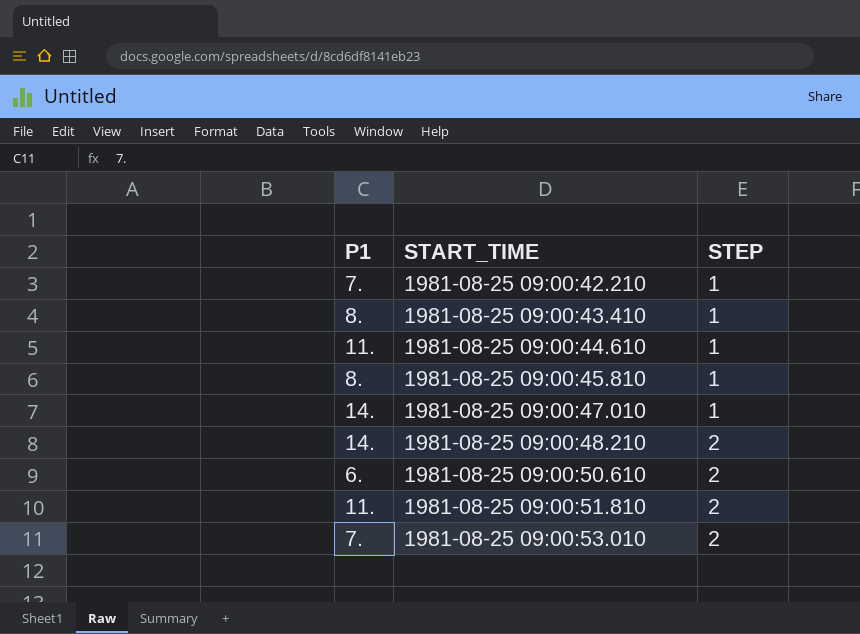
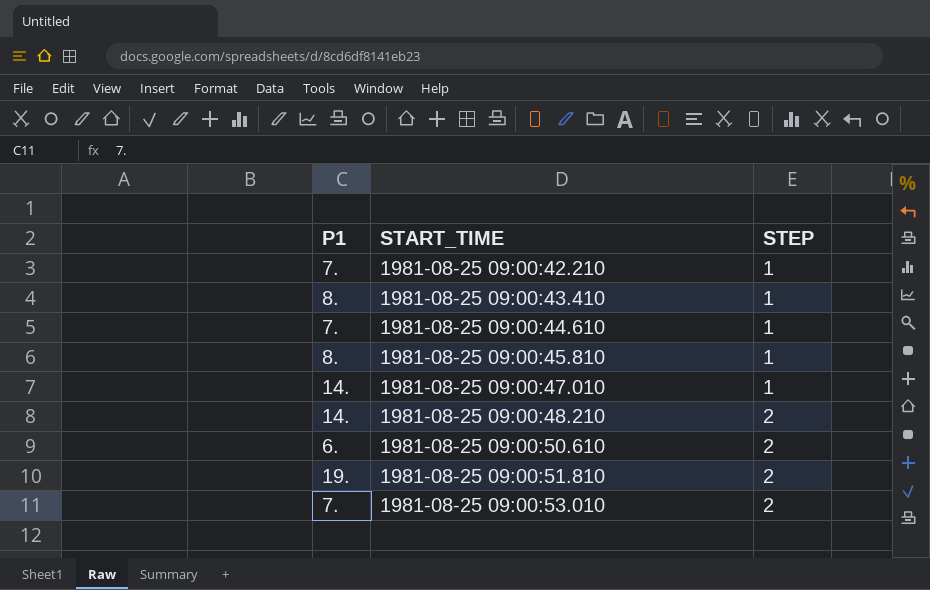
1981-08-25 09:00:44.610 | P1: 11. -> 7.
1981-08-25 09:00:51.810 | P1: 11. -> 19.

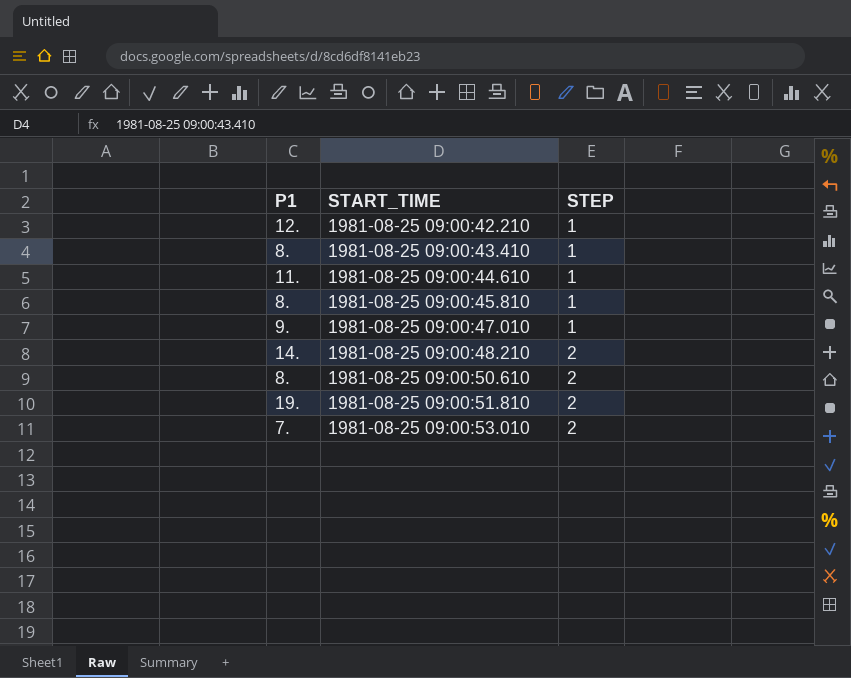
1981-08-25 09:00:42.210 | P1: 7. -> 12.
1981-08-25 09:00:44.610 | P1: 7. -> 11.
1981-08-25 09:00:47.010 | P1: 14. -> 9.
1981-08-25 09:00:50.610 | P1: 6. -> 8.

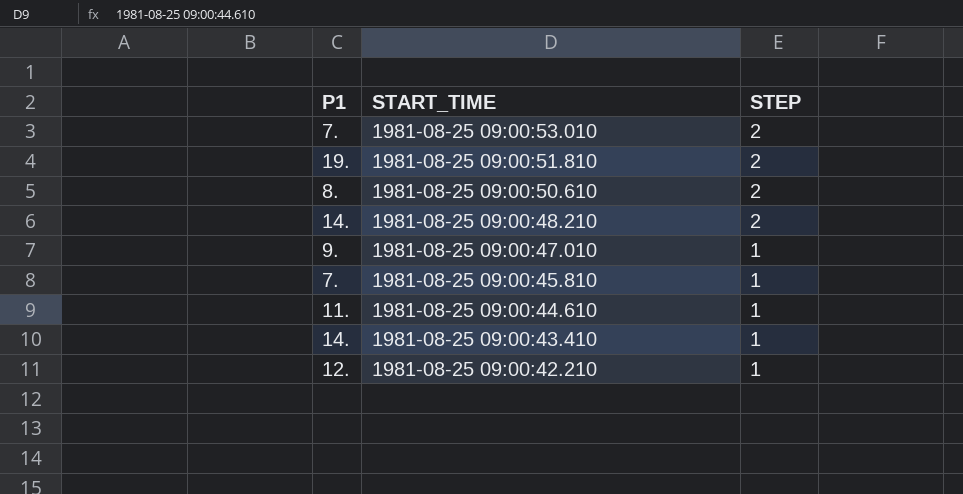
row order: START_TIME ascending -> START_TIME descending
1981-08-25 09:00:45.810 | P1: 8. -> 7.
1981-08-25 09:00:43.410 | P1: 8. -> 14.

